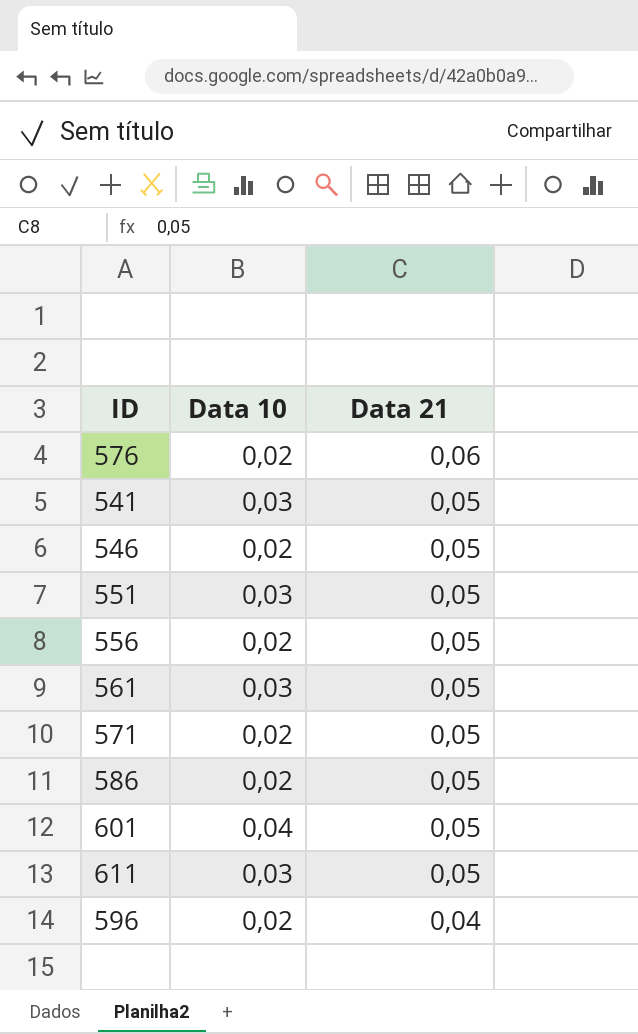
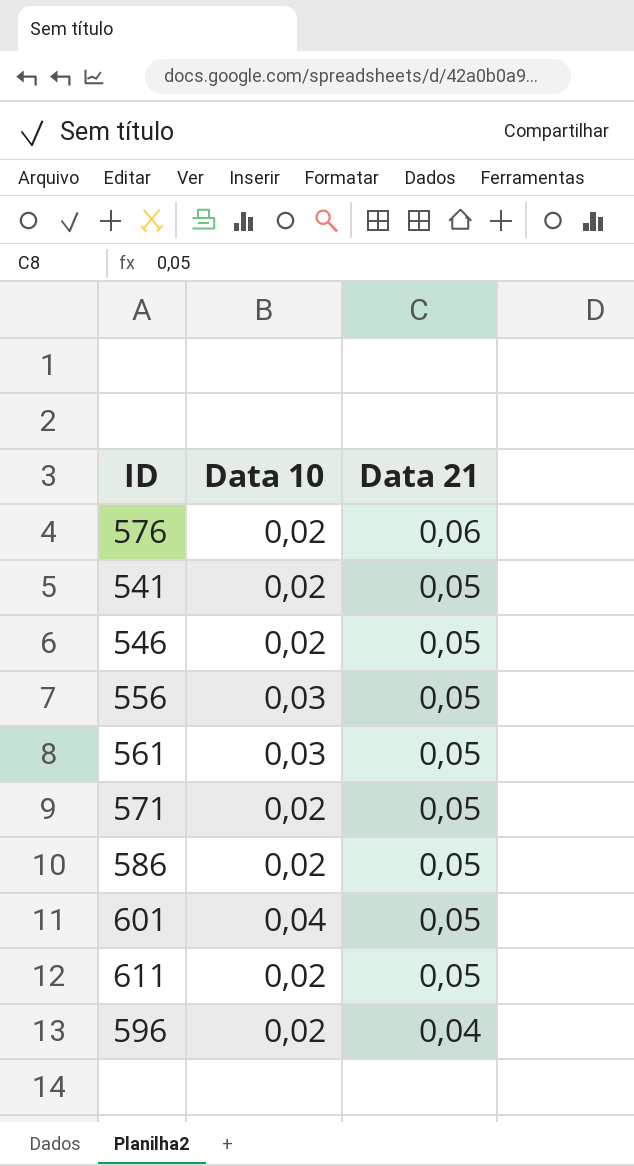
row 551: 0,03 | 0,05 -> none
541 | Data 10: 0,03 -> 0,02
556 | Data 10: 0,02 -> 0,03
611 | Data 10: 0,03 -> 0,02

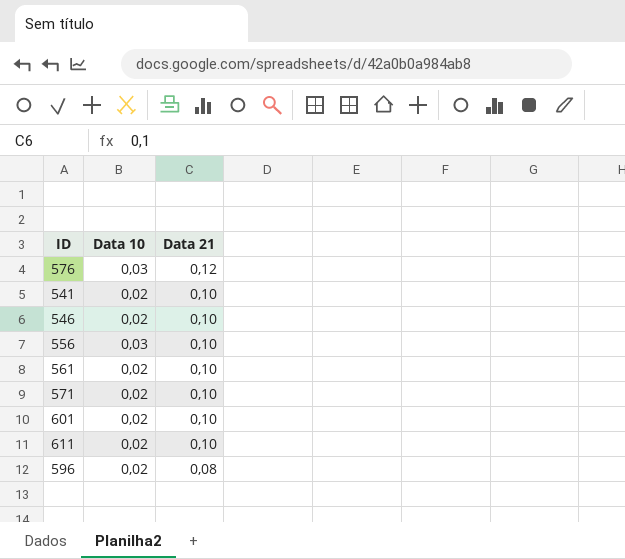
row 586: 0,02 | 0,05 -> none
576 | Data 10: 0,02 -> 0,03
576 | Data 21: 0,06 -> 0,12
541 | Data 21: 0,05 -> 0,10
546 | Data 21: 0,05 -> 0,10
556 | Data 21: 0,05 -> 0,10
561 | Data 10: 0,03 -> 0,02
561 | Data 21: 0,05 -> 0,10
571 | Data 21: 0,05 -> 0,10
601 | Data 10: 0,04 -> 0,02
601 | Data 21: 0,05 -> 0,10
611 | Data 21: 0,05 -> 0,10
596 | Data 21: 0,04 -> 0,08

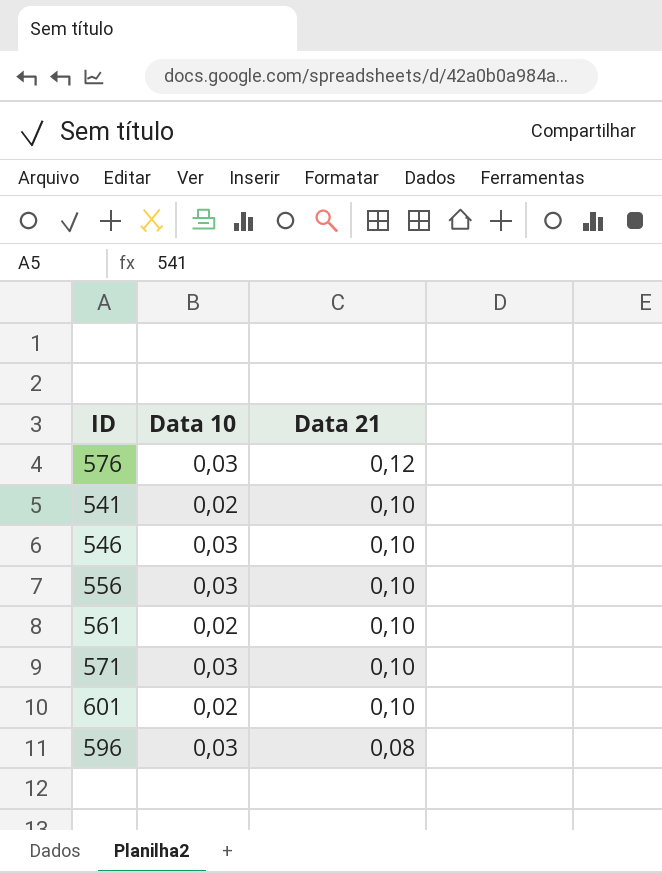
row 611: 0,02 | 0,10 -> none
546 | Data 10: 0,02 -> 0,03
571 | Data 10: 0,02 -> 0,03
596 | Data 10: 0,02 -> 0,03

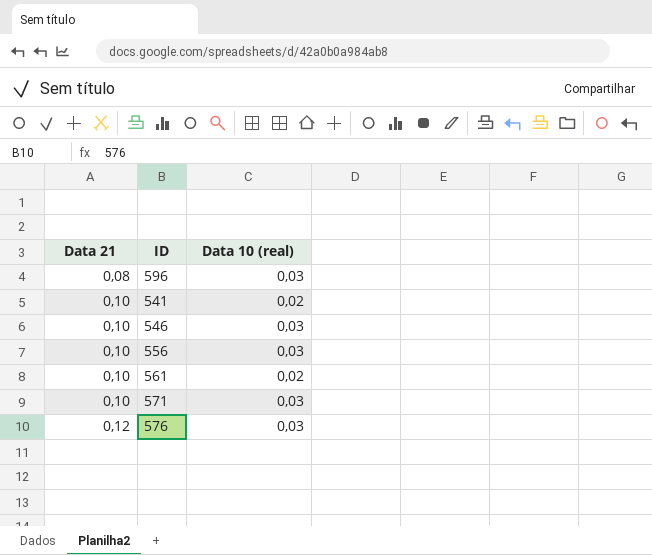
row order: Data 21 descending -> Data 21 ascending
column Data 21 | position: 3 -> 1
column name: Data 10 -> Data 10 (real)
row 601: 0,02 | 0,10 -> none

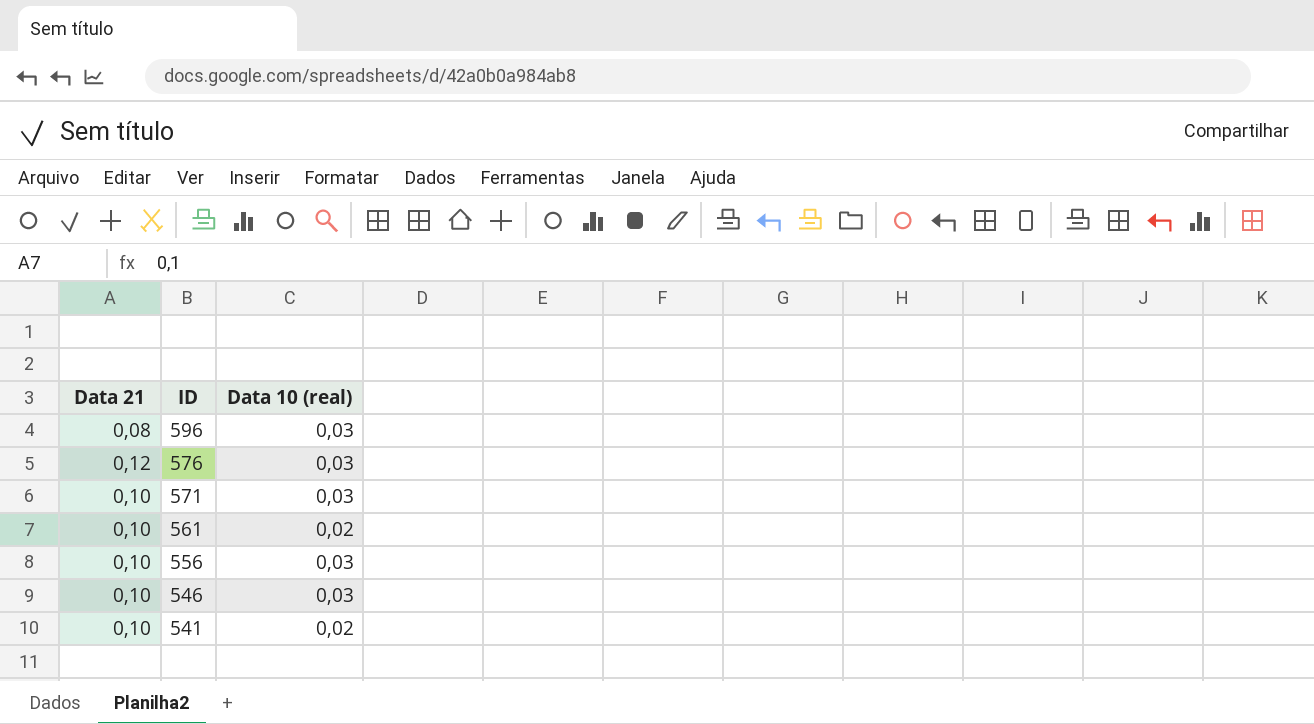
row order: Data 21 ascending -> ID descending

